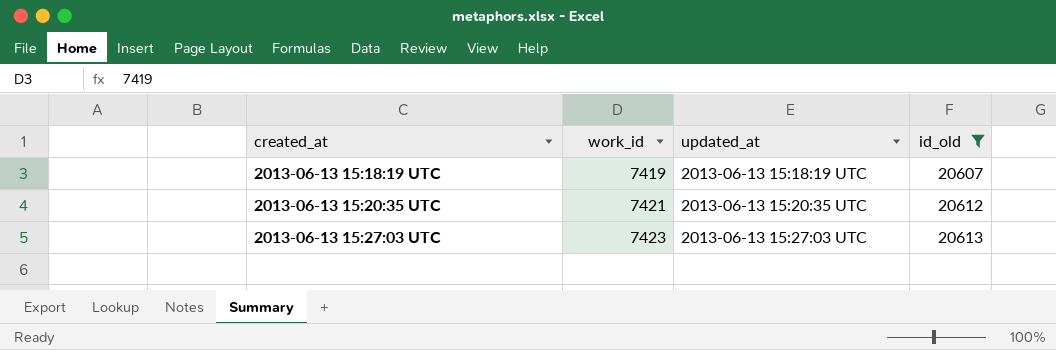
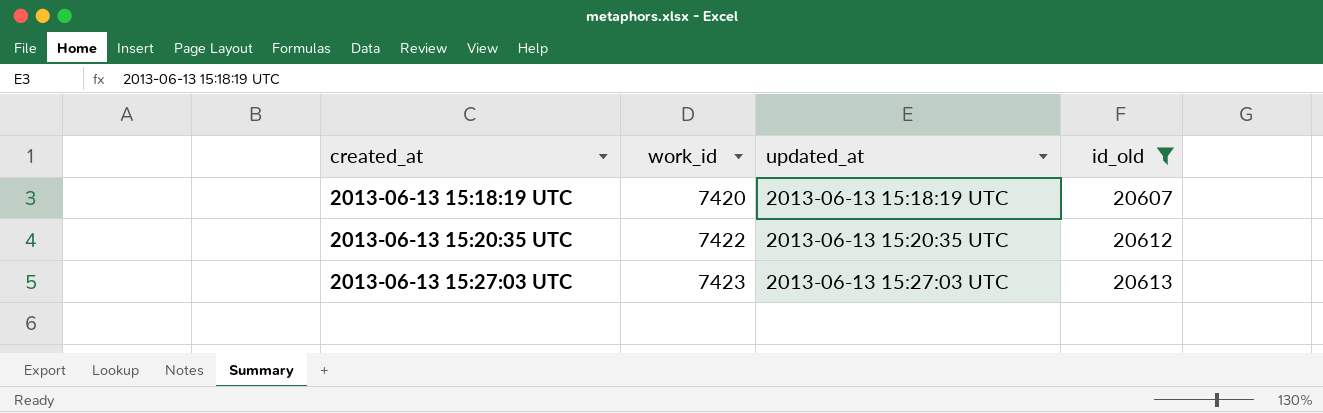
2013-06-13 15:18:19 UTC | work_id: 7419 -> 7420
2013-06-13 15:20:35 UTC | work_id: 7421 -> 7422

